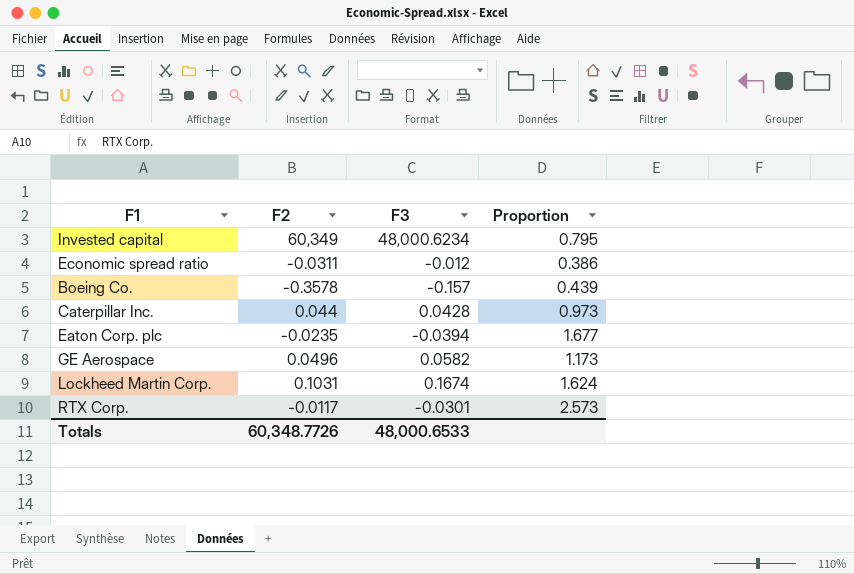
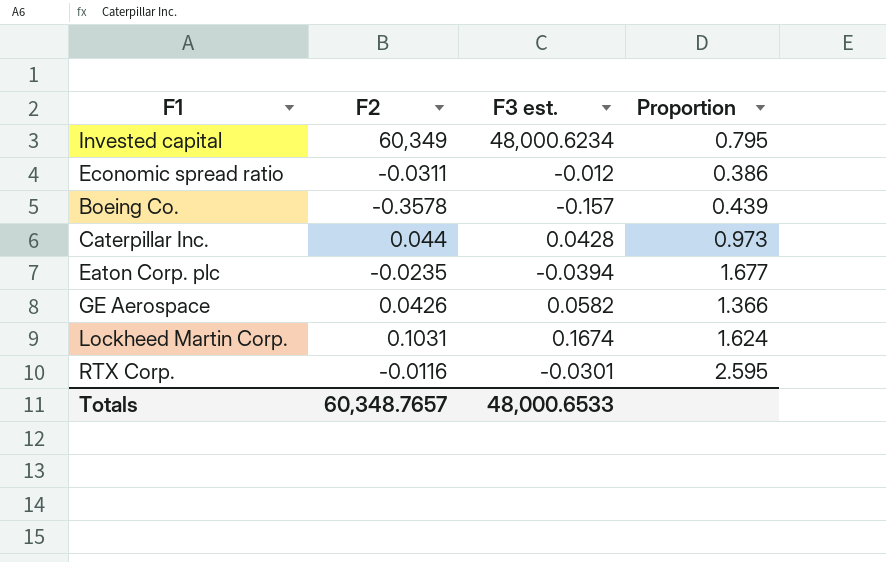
column name: F3 -> F3 est.
GE Aerospace | F2: 0.0496 -> 0.0426
GE Aerospace | Proportion: 1.173 -> 1.366
RTX Corp. | F2: -0.0117 -> -0.0116
RTX Corp. | Proportion: 2.573 -> 2.595
Totals | F2: 60,348.7726 -> 60,348.7657

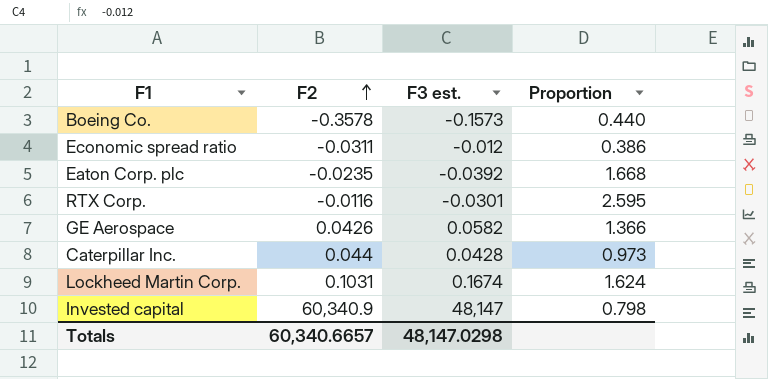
row order: none -> F2 ascending
Boeing Co. | F3 est.: -0.157 -> -0.1573
Boeing Co. | Proportion: 0.439 -> 0.440
Eaton Corp. plc | F3 est.: -0.0394 -> -0.0392
Eaton Corp. plc | Proportion: 1.677 -> 1.668
Invested capital | F2: 60,349 -> 60,340.9
Invested capital | F3 est.: 48,000.6234 -> 48,147
Invested capital | Proportion: 0.795 -> 0.798
Totals | F2: 60,348.7657 -> 60,340.6657
Totals | F3 est.: 48,000.6533 -> 48,147.0298

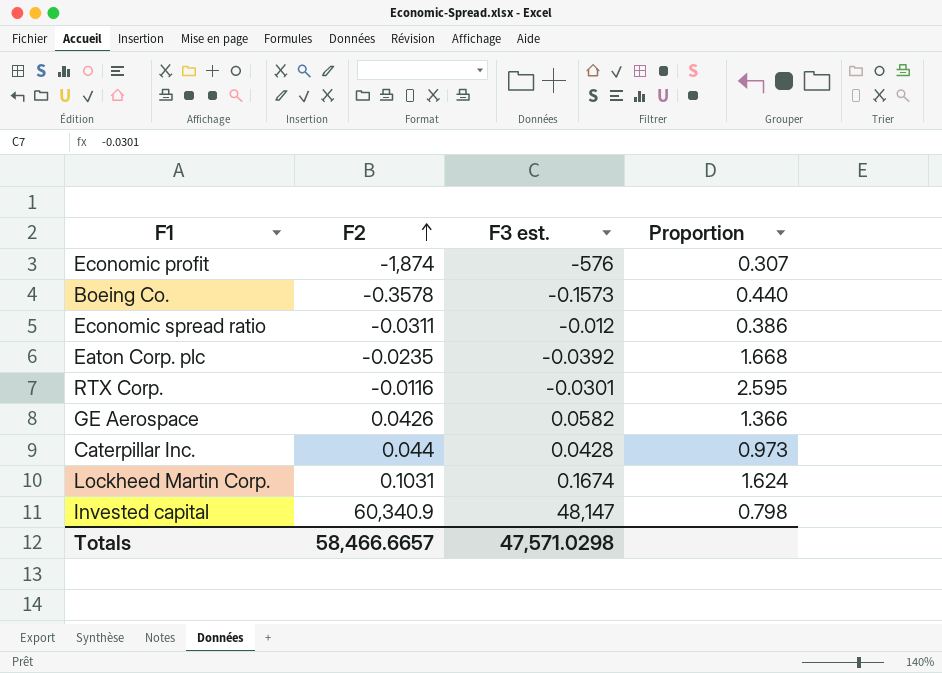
row Economic profit: none -> -1,874 | -576 | 0.307
Totals | F2: 60,340.6657 -> 58,466.6657
Totals | F3 est.: 48,147.0298 -> 47,571.0298

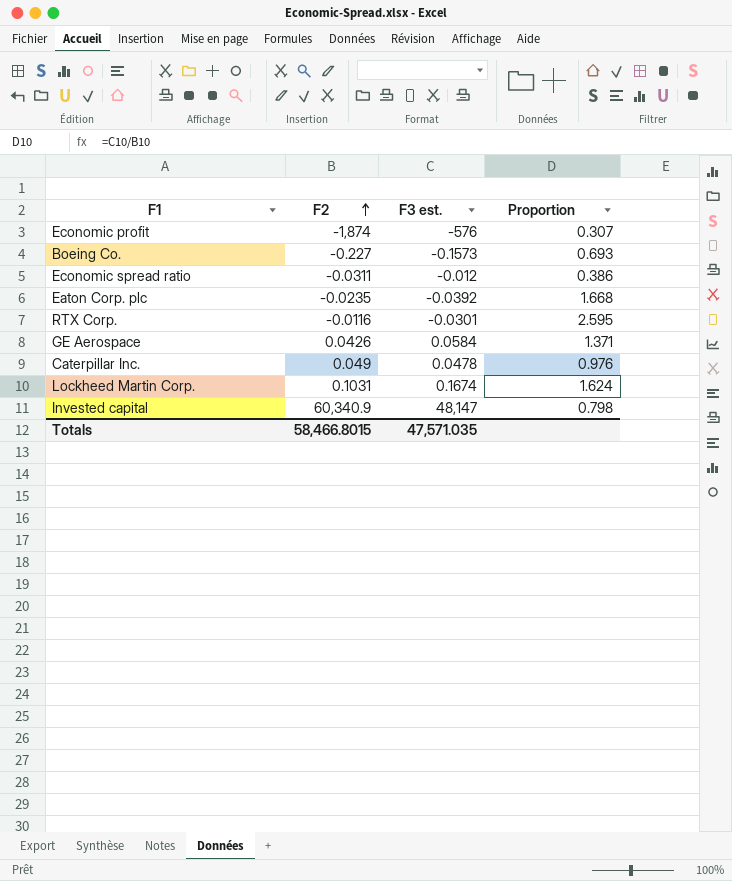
Boeing Co. | F2: -0.3578 -> -0.227
Boeing Co. | Proportion: 0.440 -> 0.693
GE Aerospace | F3 est.: 0.0582 -> 0.0584
GE Aerospace | Proportion: 1.366 -> 1.371
Caterpillar Inc. | F2: 0.044 -> 0.049
Caterpillar Inc. | F3 est.: 0.0428 -> 0.0478
Caterpillar Inc. | Proportion: 0.973 -> 0.976
Totals | F2: 58,466.6657 -> 58,466.8015
Totals | F3 est.: 47,571.0298 -> 47,571.035

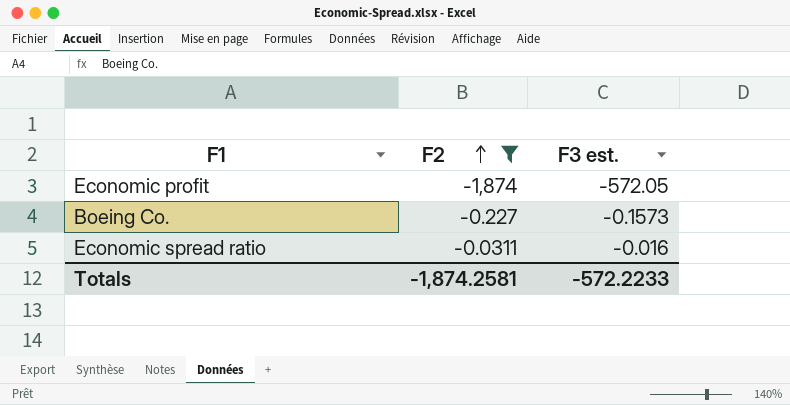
filter: none -> F2 <= -0.0311
column Proportion | formula: [F3 est.] / [F2] -> none
Economic profit | F3 est.: -576 -> -572.05
Economic spread ratio | F3 est.: -0.012 -> -0.016
Totals | F2: 58,466.8015 -> -1,874.2581
Totals | F3 est.: 47,571.035 -> -572.2233

